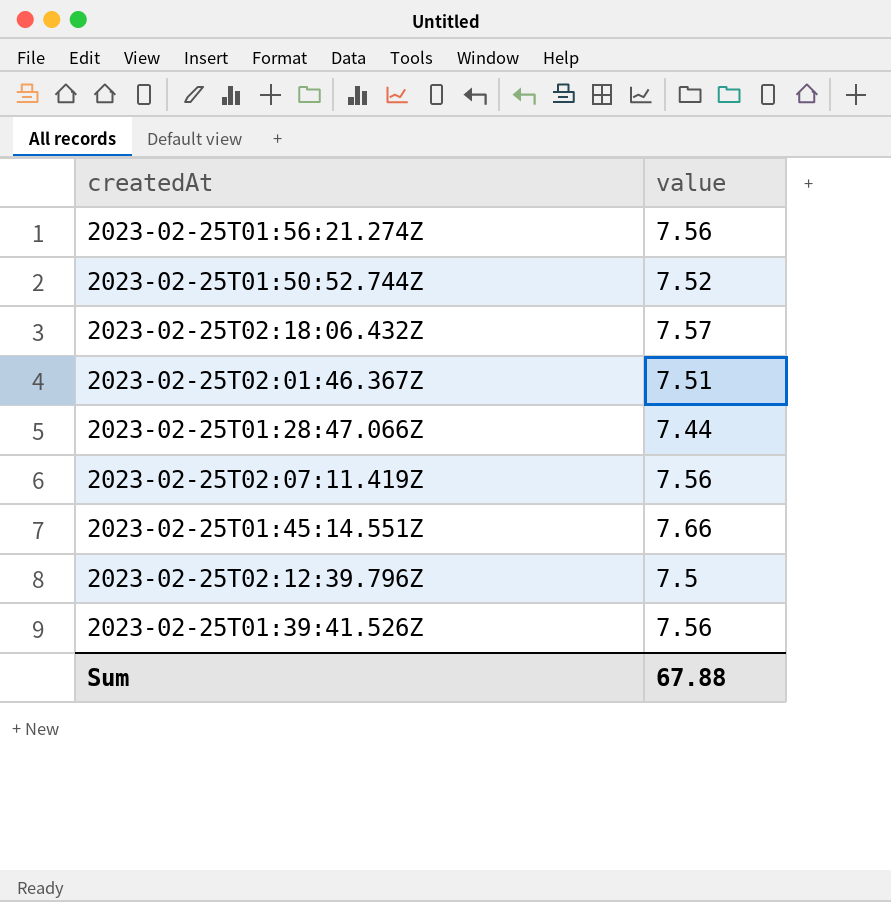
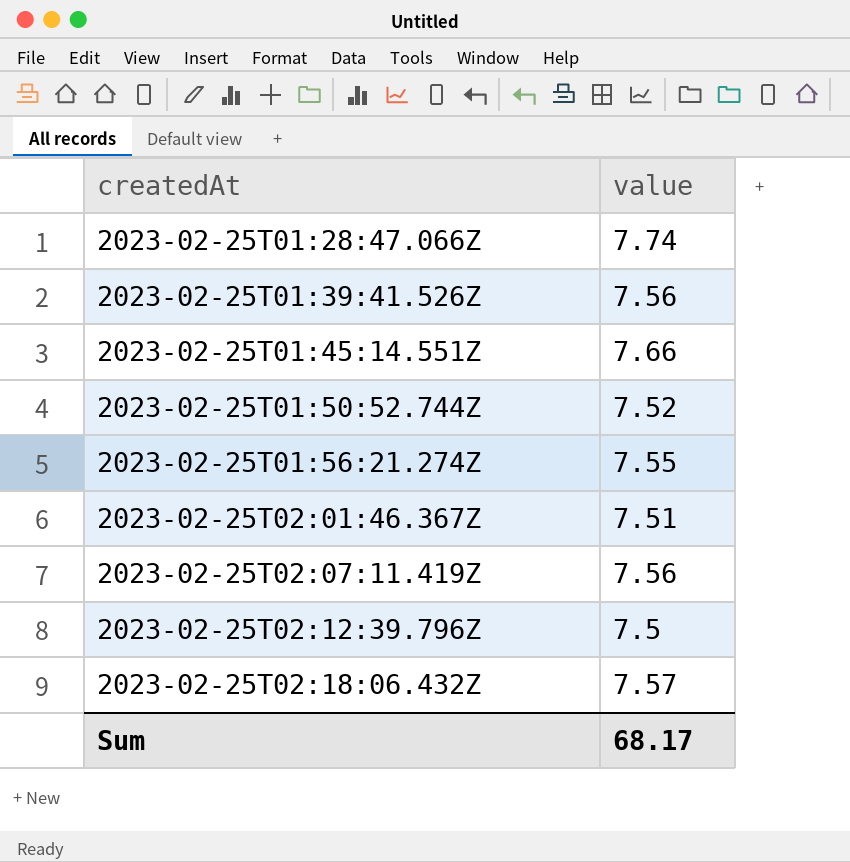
row order: none -> createdAt ascending
2023-02-25T01:28:47.066Z | value: 7.44 -> 7.74
2023-02-25T01:56:21.274Z | value: 7.56 -> 7.55
Sum | value: 67.88 -> 68.17

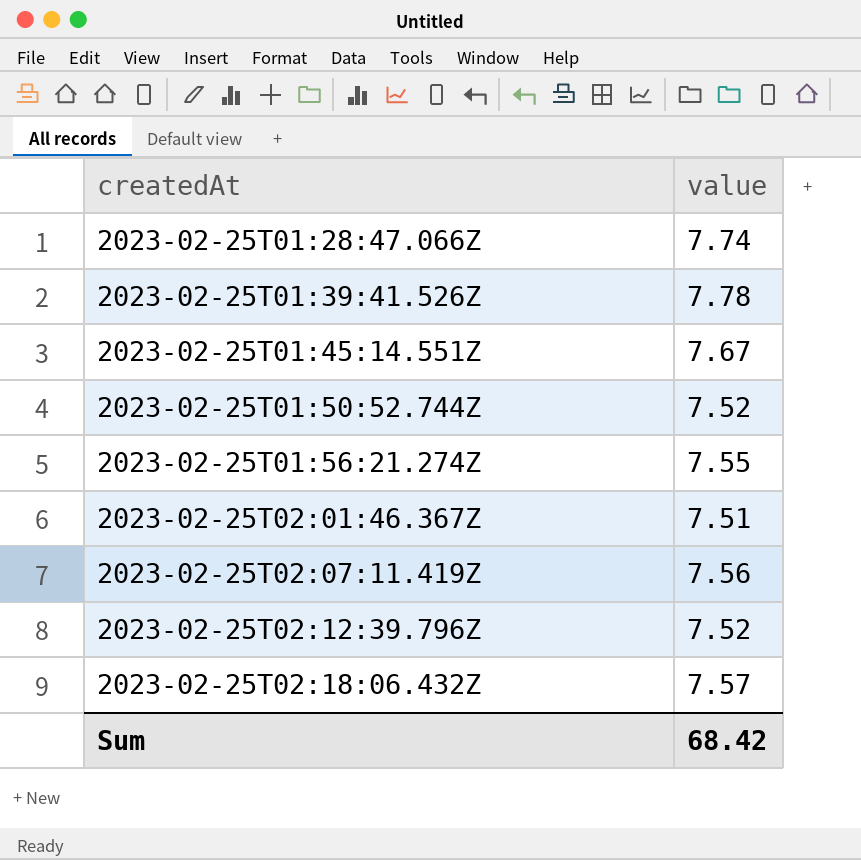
2023-02-25T01:39:41.526Z | value: 7.56 -> 7.78
2023-02-25T01:45:14.551Z | value: 7.66 -> 7.67
2023-02-25T02:12:39.796Z | value: 7.5 -> 7.52
Sum | value: 68.17 -> 68.42

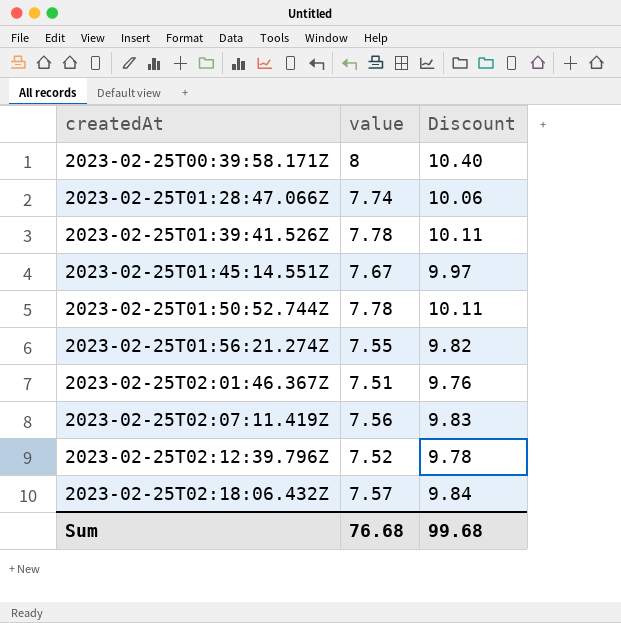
column Discount | formula: none -> [value] * 1.3
row 2023-02-25T00:39:58.171Z: none -> 8 | 10.40
2023-02-25T01:50:52.744Z | value: 7.52 -> 7.78
Sum | value: 68.42 -> 76.68

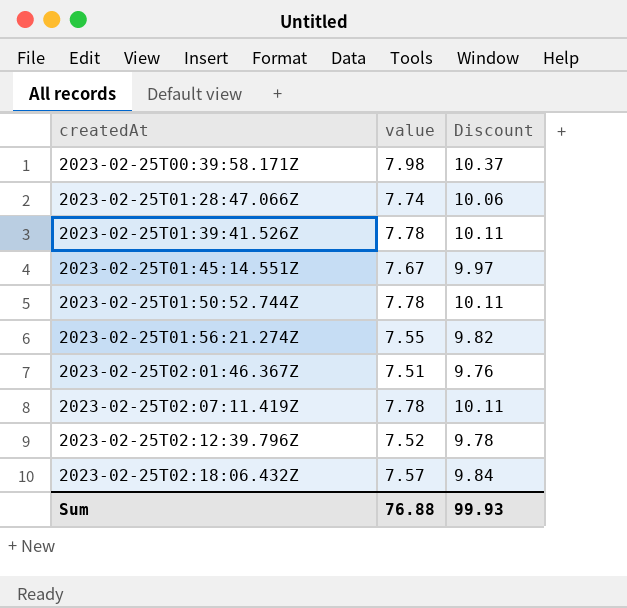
2023-02-25T00:39:58.171Z | value: 8 -> 7.98
2023-02-25T00:39:58.171Z | Discount: 10.40 -> 10.37
2023-02-25T02:07:11.419Z | value: 7.56 -> 7.78
2023-02-25T02:07:11.419Z | Discount: 9.83 -> 10.11
Sum | value: 76.68 -> 76.88
Sum | Discount: 99.68 -> 99.93

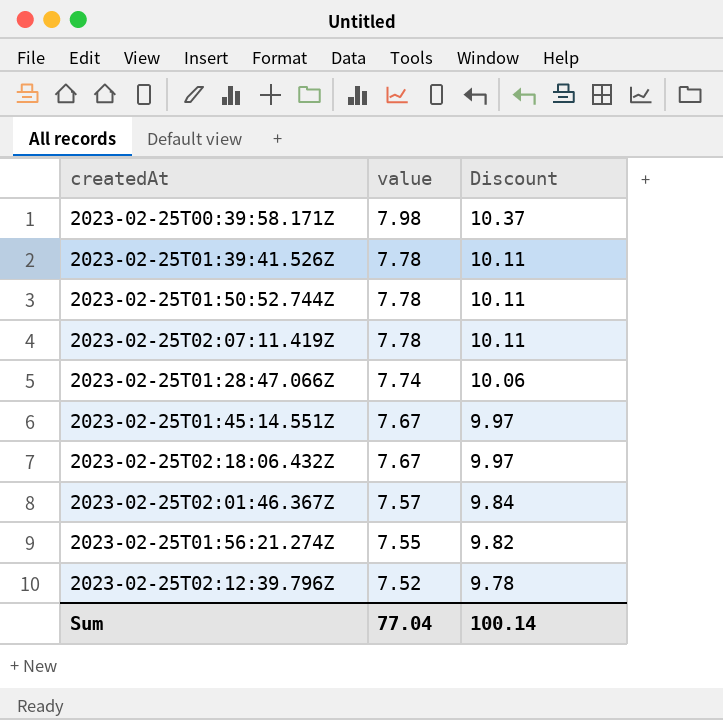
row order: createdAt ascending -> value descending
2023-02-25T02:18:06.432Z | value: 7.57 -> 7.67
2023-02-25T02:18:06.432Z | Discount: 9.84 -> 9.97
2023-02-25T02:01:46.367Z | value: 7.51 -> 7.57
2023-02-25T02:01:46.367Z | Discount: 9.76 -> 9.84
Sum | value: 76.88 -> 77.04
Sum | Discount: 99.93 -> 100.14

